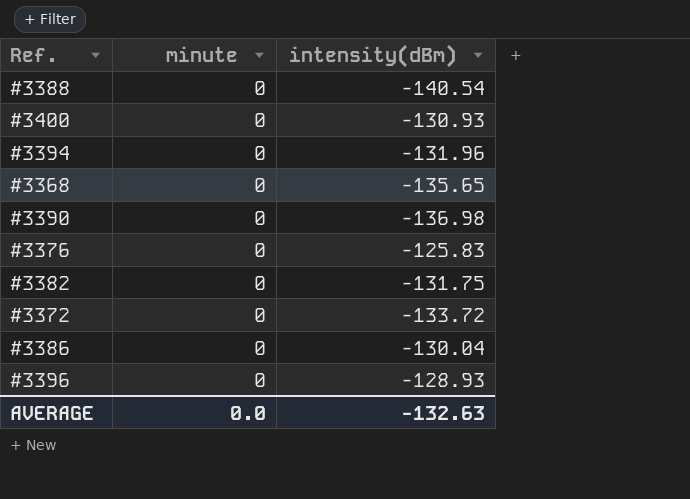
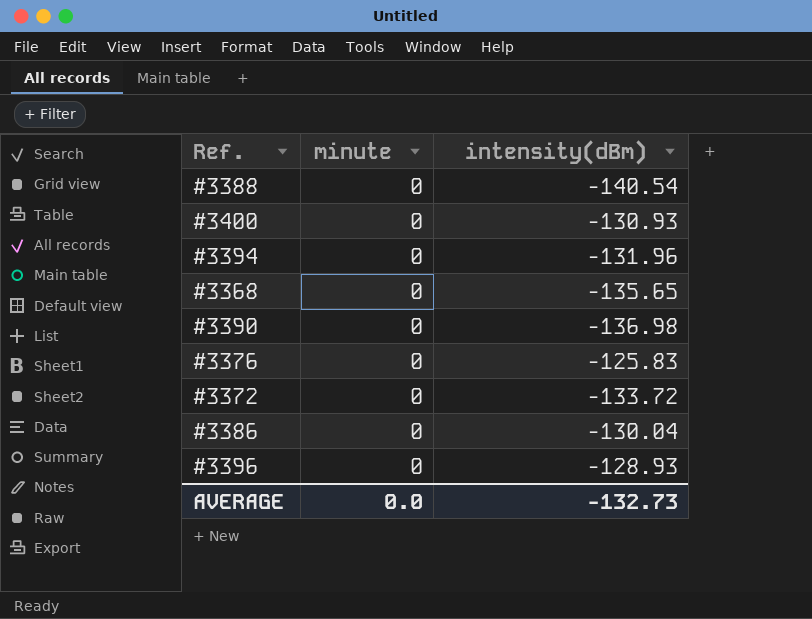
row #3382: 0 | -131.75 -> none
AVERAGE | intensity(dBm): -132.63 -> -132.73

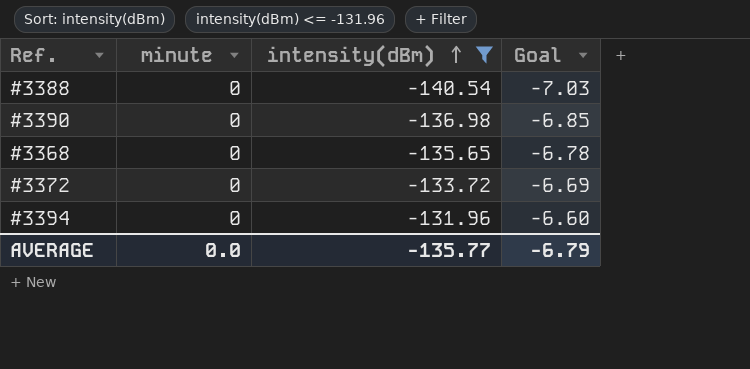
filter: none -> intensity(dBm) <= -131.96
row order: none -> intensity(dBm) ascending
column Goal | formula: none -> [intensity(dBm)] * 0.05
AVERAGE | intensity(dBm): -132.73 -> -135.77

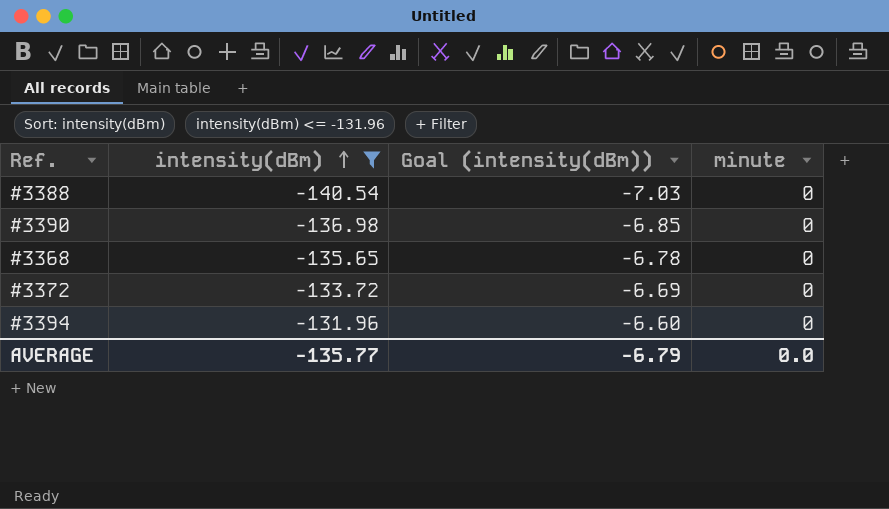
column name: Goal -> Goal (intensity(dBm))
column minute | position: 2 -> 4

